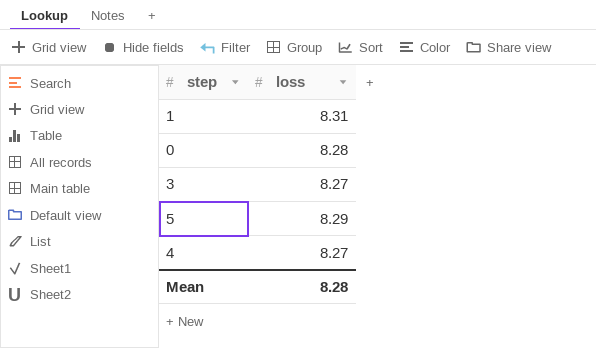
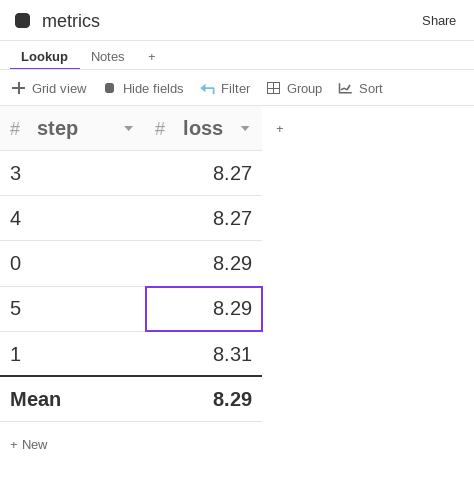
row order: none -> loss ascending
0 | loss: 8.28 -> 8.29
Mean | loss: 8.28 -> 8.29

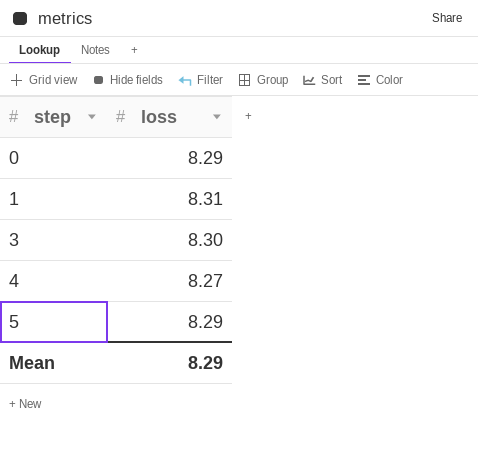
row order: loss ascending -> step ascending
3 | loss: 8.27 -> 8.30

